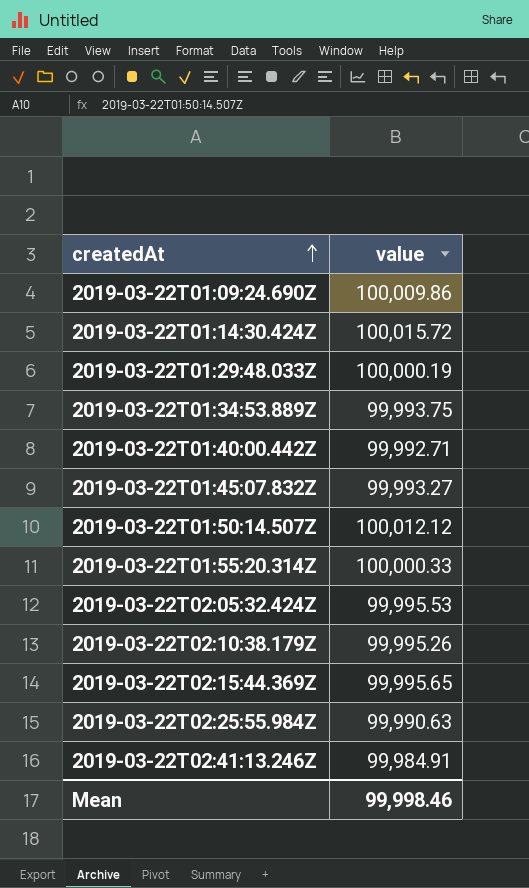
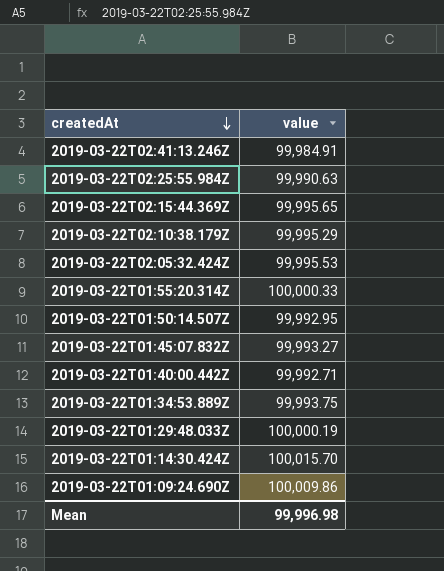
row order: createdAt ascending -> createdAt descending
2019-03-22T02:10:38.179Z | value: 99,995.26 -> 99,995.29
2019-03-22T01:50:14.507Z | value: 100,012.12 -> 99,992.95
2019-03-22T01:14:30.424Z | value: 100,015.72 -> 100,015.70
Mean | value: 99,998.46 -> 99,996.98

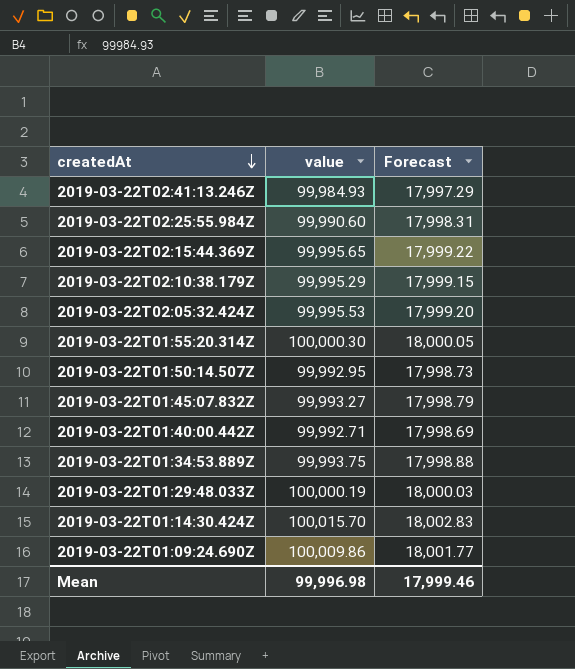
column Forecast | formula: none -> [value] * 0.18
2019-03-22T02:41:13.246Z | value: 99,984.91 -> 99,984.93
2019-03-22T02:25:55.984Z | value: 99,990.63 -> 99,990.60
2019-03-22T01:55:20.314Z | value: 100,000.33 -> 100,000.30

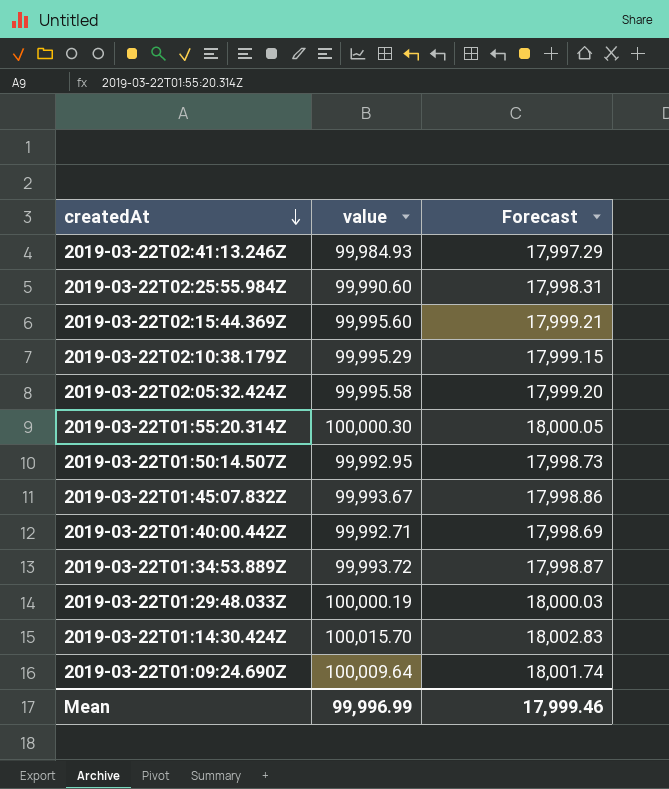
2019-03-22T02:15:44.369Z | value: 99,995.65 -> 99,995.60
2019-03-22T02:15:44.369Z | Forecast: 17,999.22 -> 17,999.21
2019-03-22T02:05:32.424Z | value: 99,995.53 -> 99,995.58
2019-03-22T01:45:07.832Z | value: 99,993.27 -> 99,993.67
2019-03-22T01:45:07.832Z | Forecast: 17,998.79 -> 17,998.86
2019-03-22T01:34:53.889Z | value: 99,993.75 -> 99,993.72
2019-03-22T01:34:53.889Z | Forecast: 17,998.88 -> 17,998.87
2019-03-22T01:09:24.690Z | value: 100,009.86 -> 100,009.64
2019-03-22T01:09:24.690Z | Forecast: 18,001.77 -> 18,001.74
Mean | value: 99,996.98 -> 99,996.99

